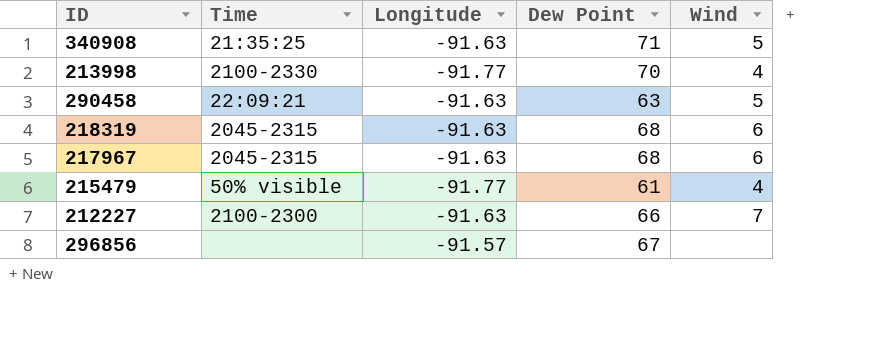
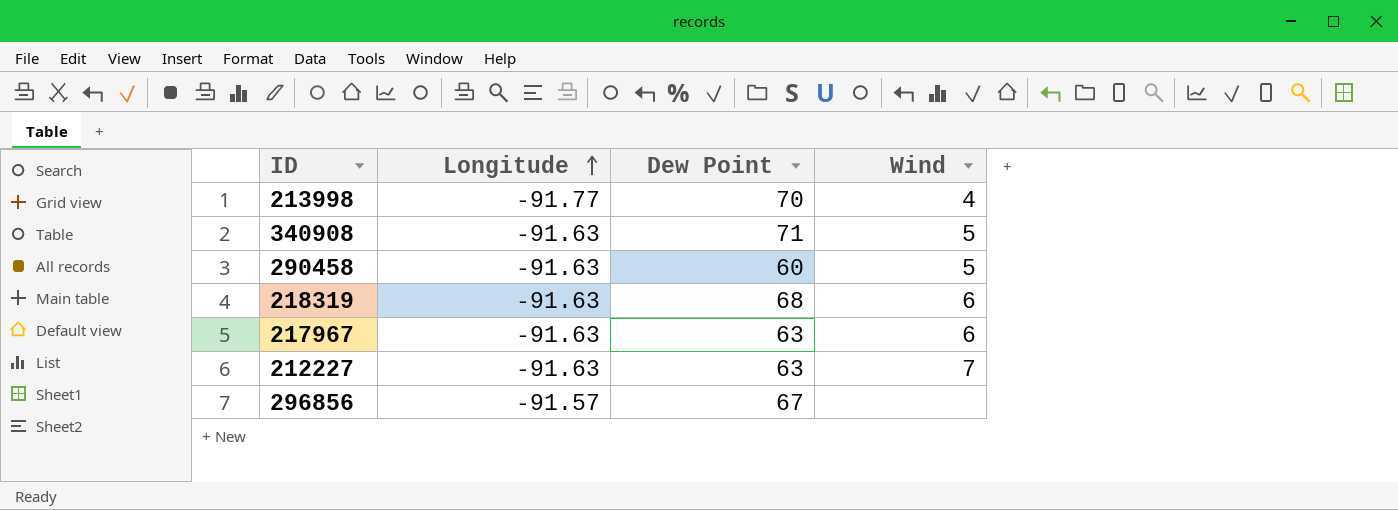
row order: none -> Longitude ascending
column Time | position: 2 -> none
row 215479: 50% visible | -91.77 | 61 | 4 -> none
290458 | Dew Point: 63 -> 60
217967 | Dew Point: 68 -> 63
212227 | Dew Point: 66 -> 63

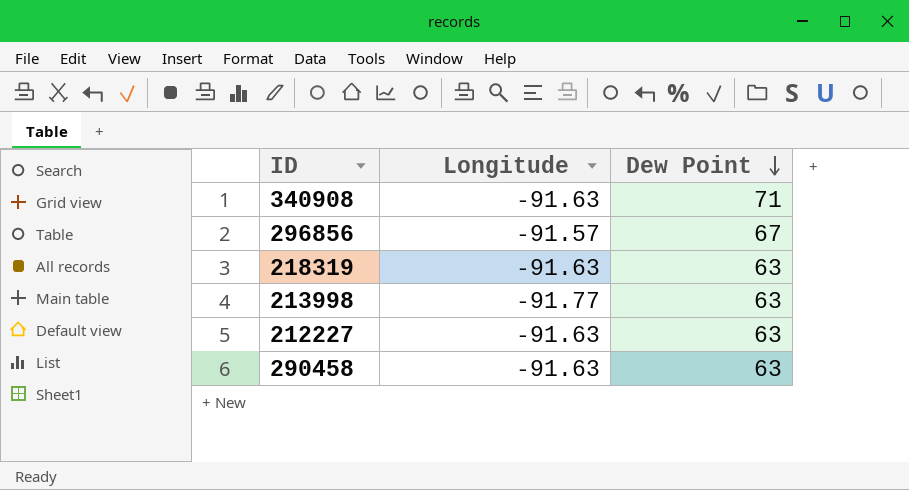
row order: Longitude ascending -> Dew Point descending
column Wind | position: 4 -> none
row 217967: -91.63 | 63 | 6 -> none
218319 | Dew Point: 68 -> 63
213998 | Dew Point: 70 -> 63
290458 | Dew Point: 60 -> 63

